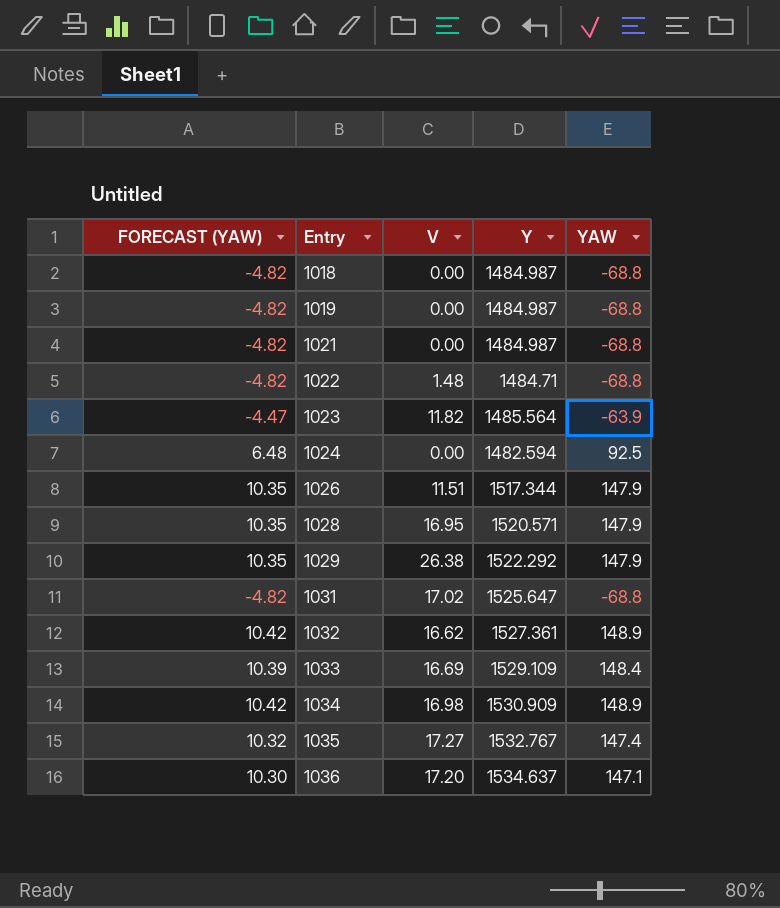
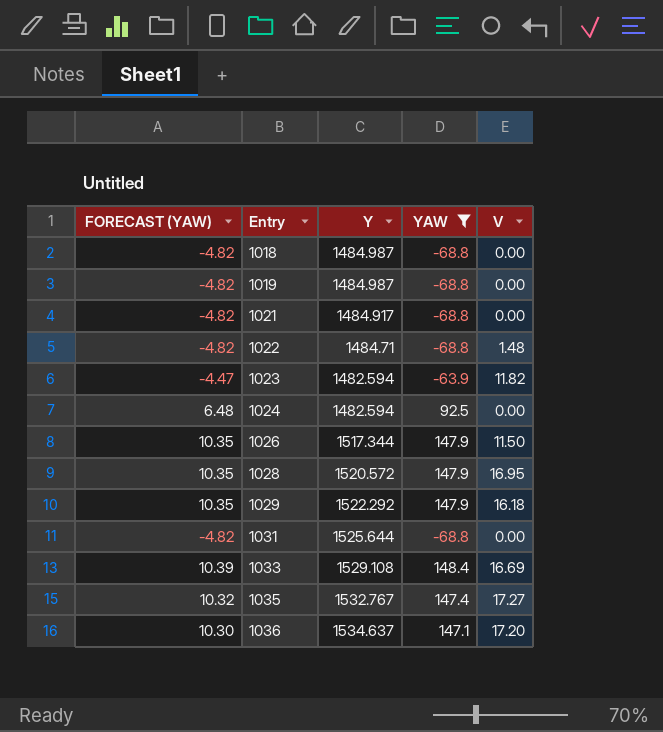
filter: none -> YAW != 148.9
column V | position: 3 -> 5
1021 | Y: 1484.987 -> 1484.917
1023 | Y: 1485.564 -> 1482.594
1026 | V: 11.51 -> 11.50
1028 | Y: 1520.571 -> 1520.572
1029 | V: 26.38 -> 16.18
1031 | Y: 1525.647 -> 1525.644
1031 | V: 17.02 -> 0.00
1033 | Y: 1529.109 -> 1529.108

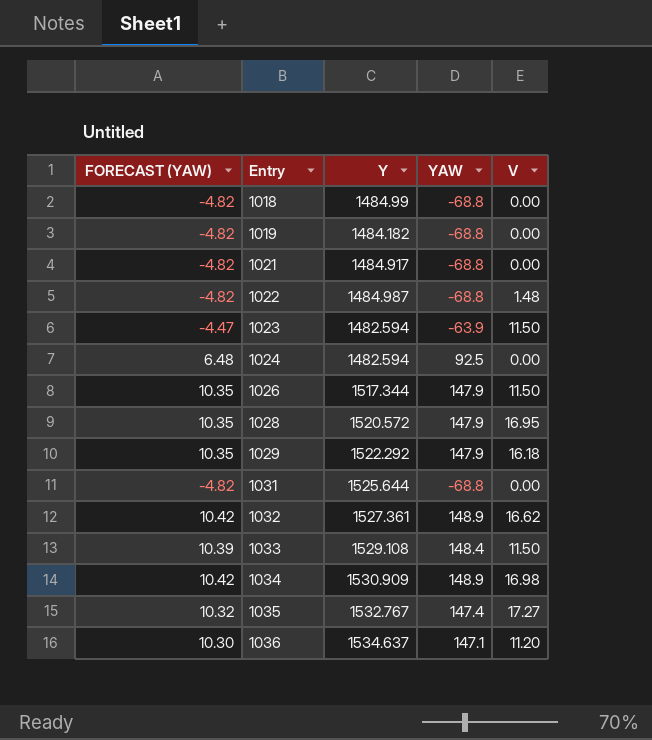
filter: YAW != 148.9 -> none
1018 | Y: 1484.987 -> 1484.99
1019 | Y: 1484.987 -> 1484.182
1022 | Y: 1484.71 -> 1484.987
1023 | V: 11.82 -> 11.50
1033 | V: 16.69 -> 11.50
1036 | V: 17.20 -> 11.20

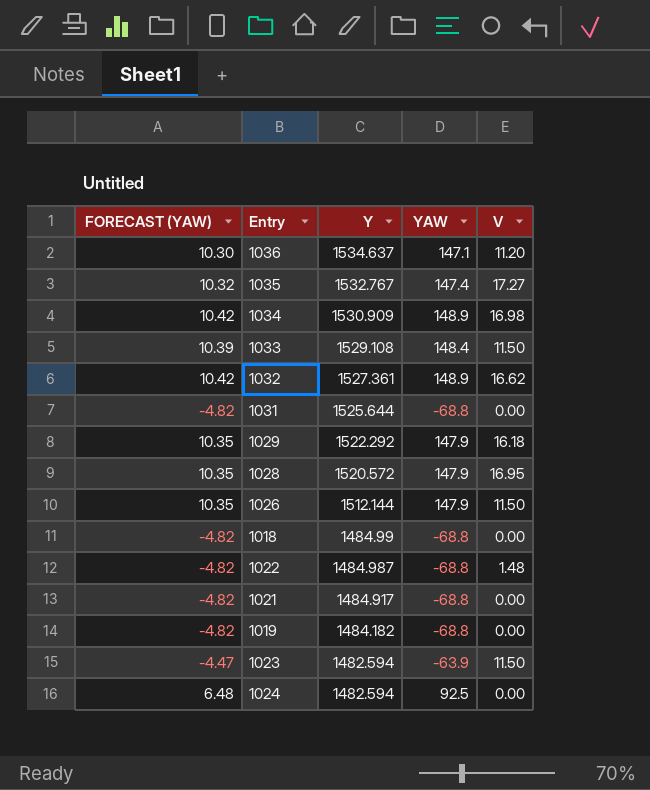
row order: Entry ascending -> Y descending
1026 | Y: 1517.344 -> 1512.144

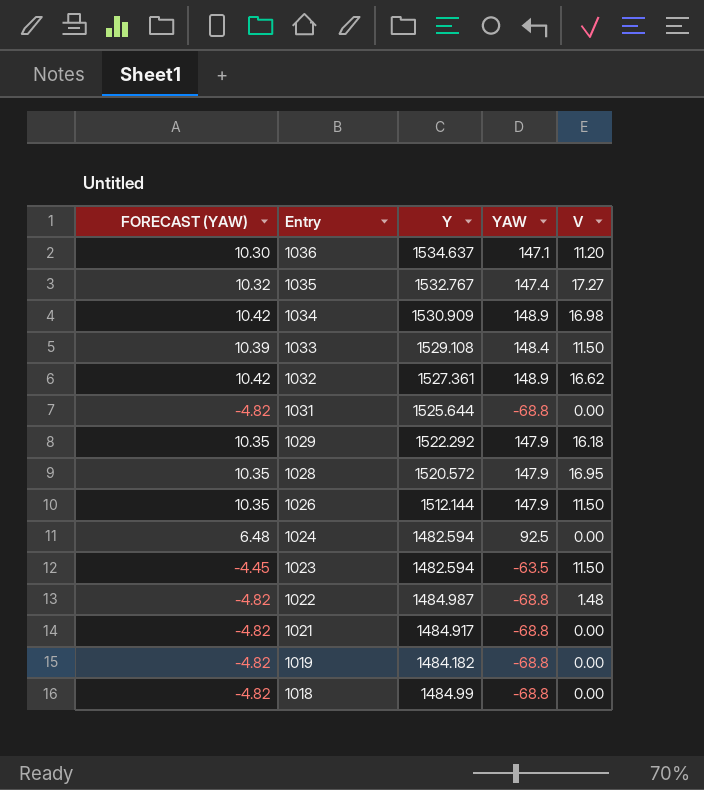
row order: Y descending -> Entry descending
1023 | FORECAST (YAW): -4.47 -> -4.45
1023 | YAW: -63.9 -> -63.5

